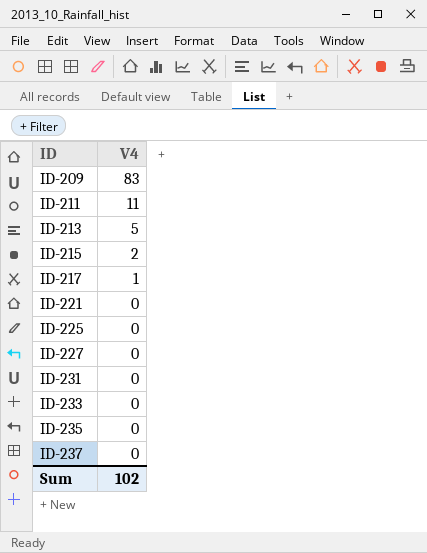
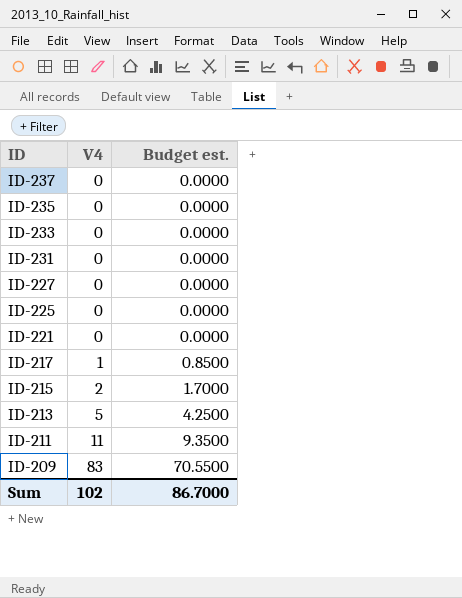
row order: ID ascending -> ID descending
column Budget est. | formula: none -> [V4] * 0.85

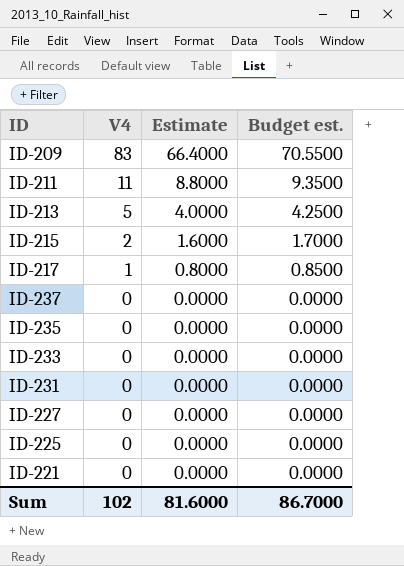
row order: ID descending -> V4 descending
column Estimate | formula: none -> [V4] * 0.8

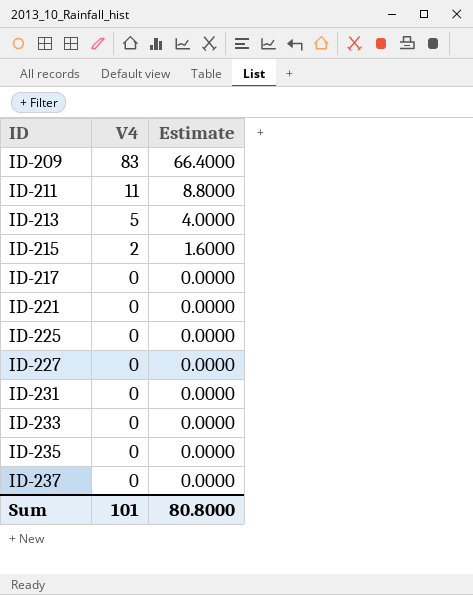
row order: V4 descending -> ID ascending
column Budget est. | formula: [V4] * 0.85 -> none
ID-217 | V4: 1 -> 0
ID-217 | Estimate: 0.8000 -> 0.0000
Sum | V4: 102 -> 101
Sum | Estimate: 81.6000 -> 80.8000

